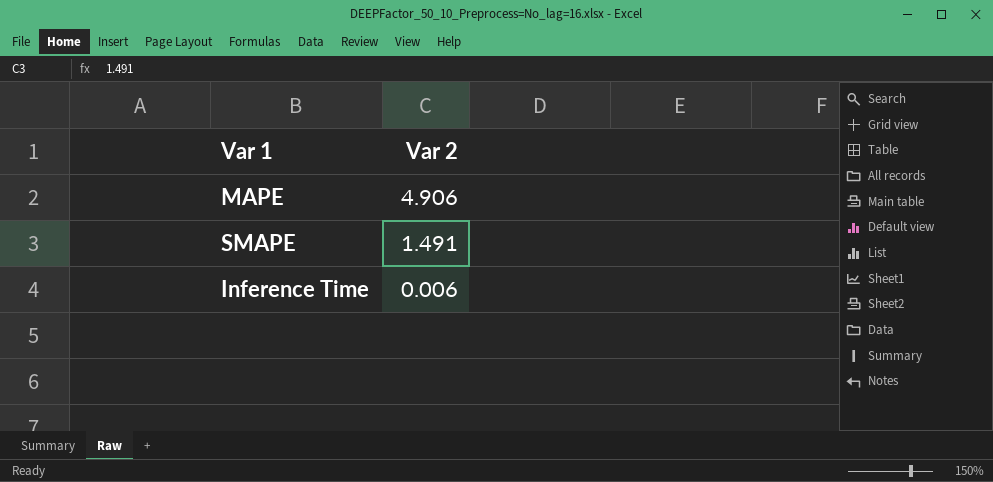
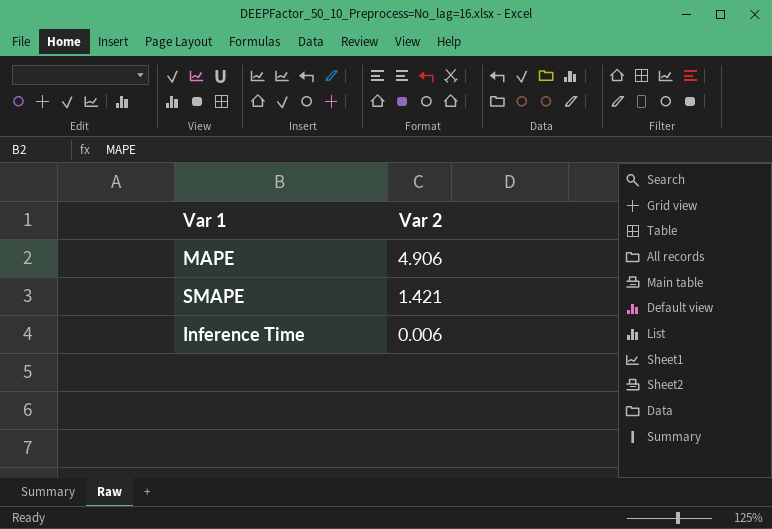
SMAPE | Var 2: 1.491 -> 1.421

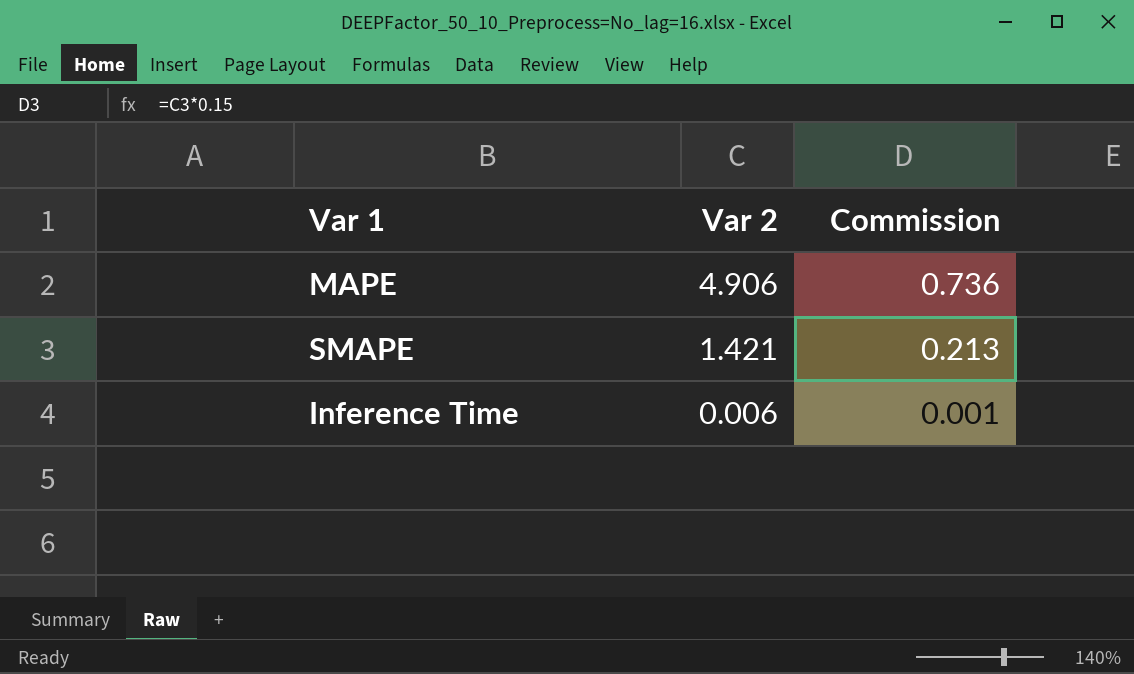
column Commission | formula: none -> [Var 2] * 0.15

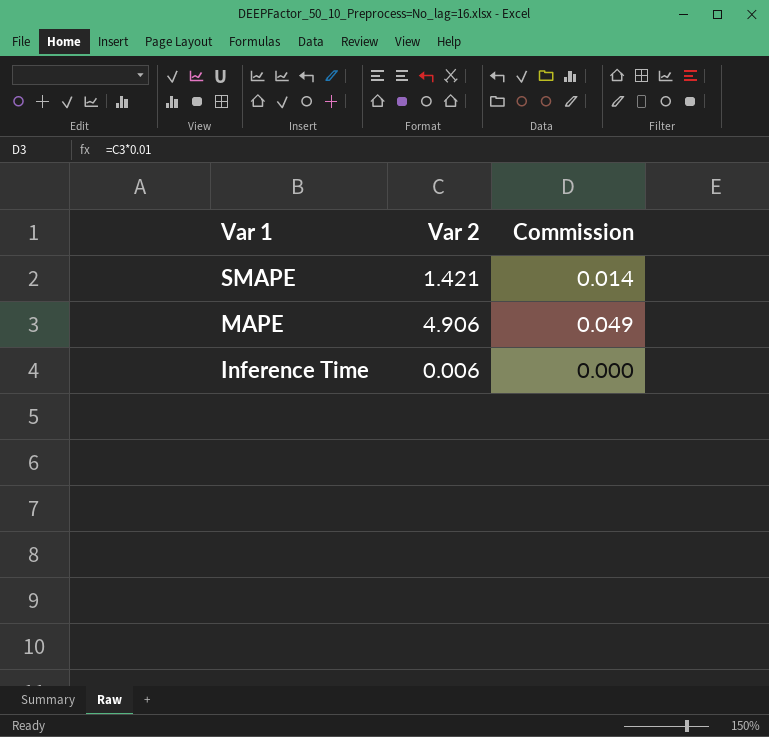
row order: Var 2 descending -> Var 1 descending
column Commission | formula: [Var 2] * 0.15 -> [Var 2] * 0.01

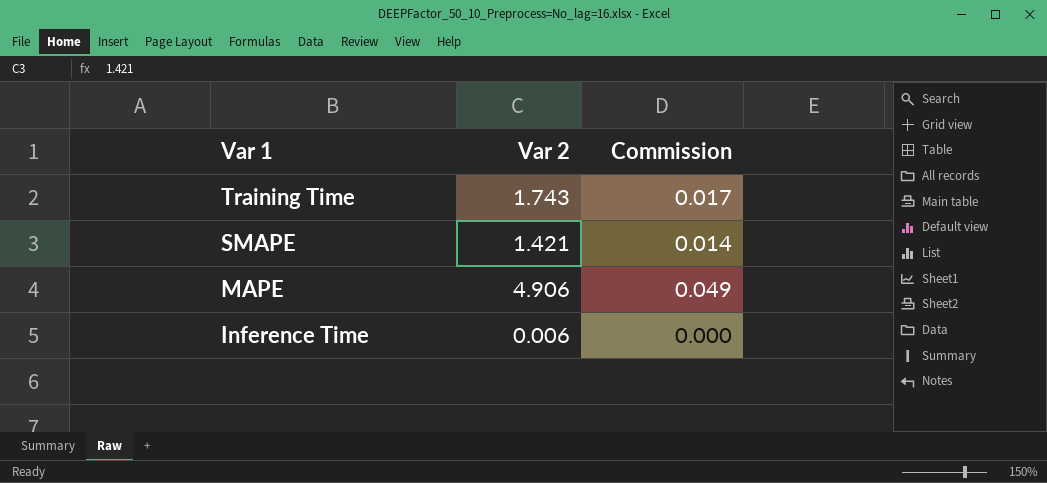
row Training Time: none -> 1.743 | 0.017

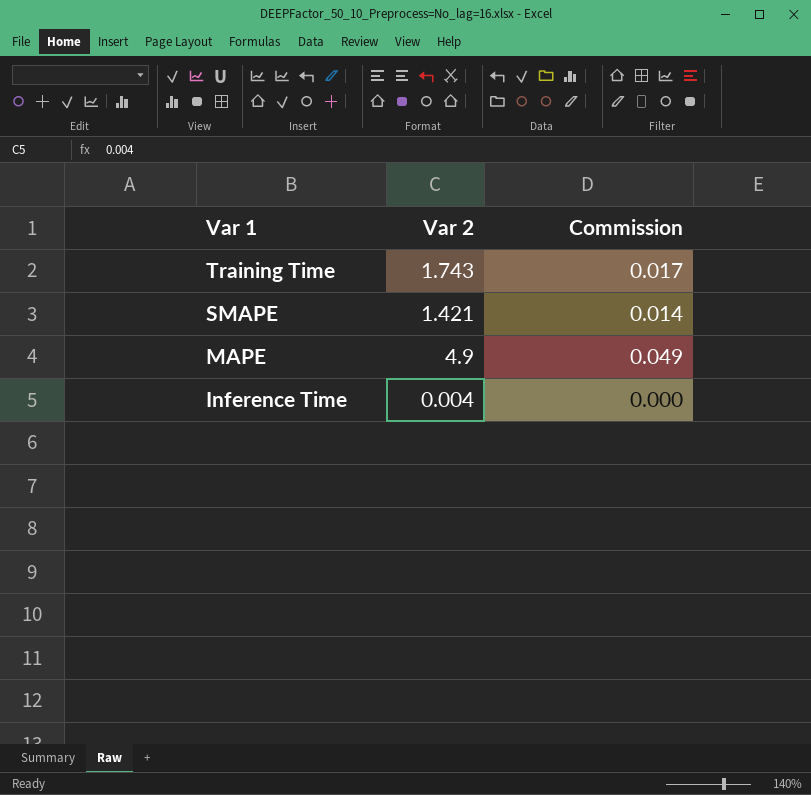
MAPE | Var 2: 4.906 -> 4.9
Inference Time | Var 2: 0.006 -> 0.004

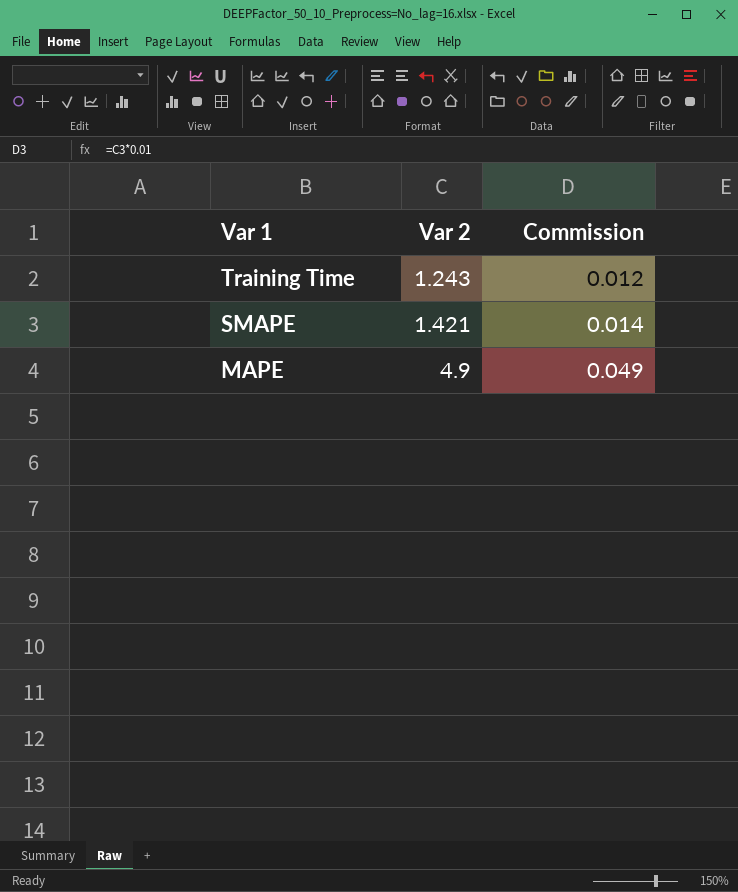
row Inference Time: 0.004 | 0.000 -> none
Training Time | Var 2: 1.743 -> 1.243
Training Time | Commission: 0.017 -> 0.012

